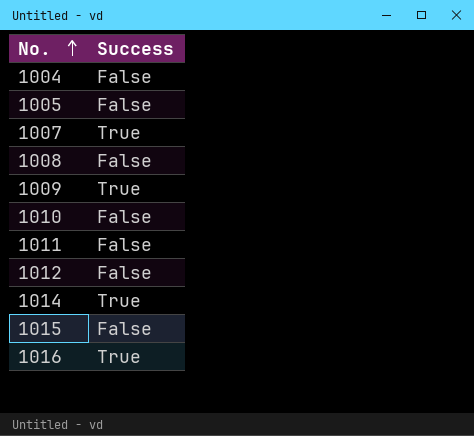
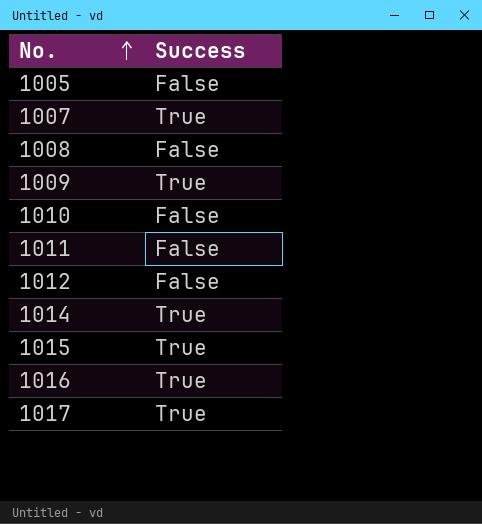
row 1004: False -> none
1015 | Success: False -> True
row 1017: none -> True

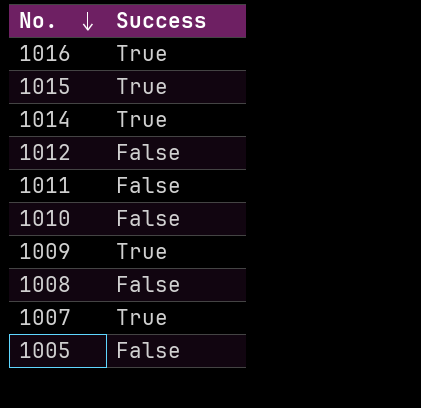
row order: No. ascending -> No. descending
row 1017: True -> none

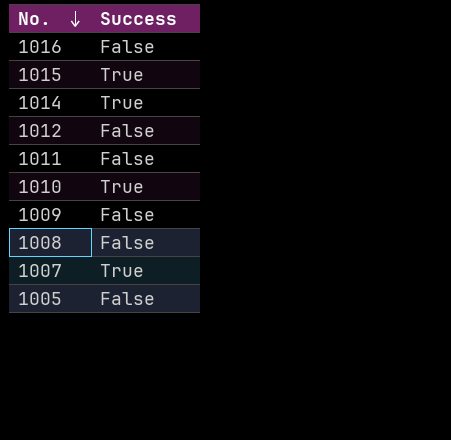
1016 | Success: True -> False
1010 | Success: False -> True
1009 | Success: True -> False

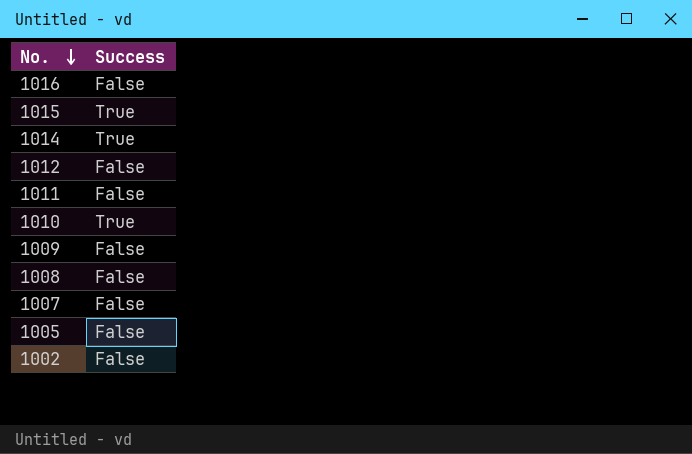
1007 | Success: True -> False
row 1002: none -> False

